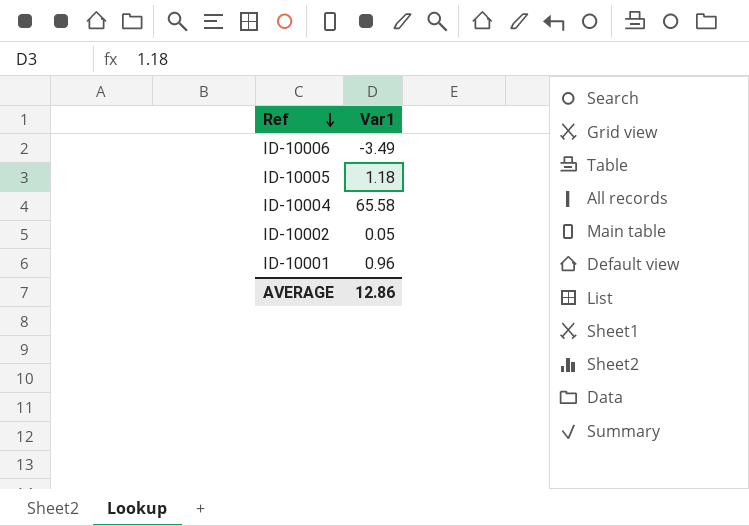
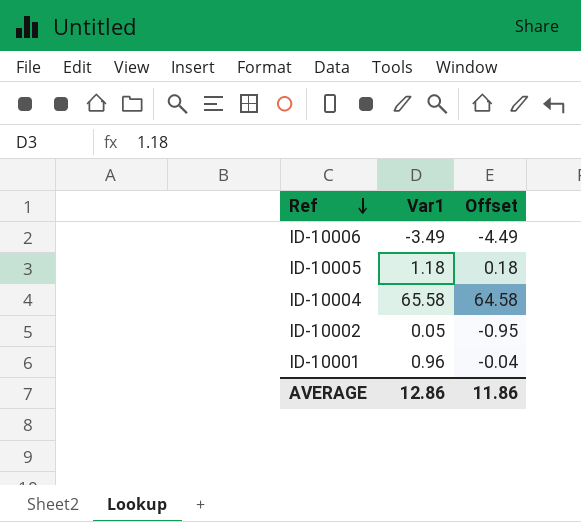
column Offset | formula: none -> [Var1] - 1

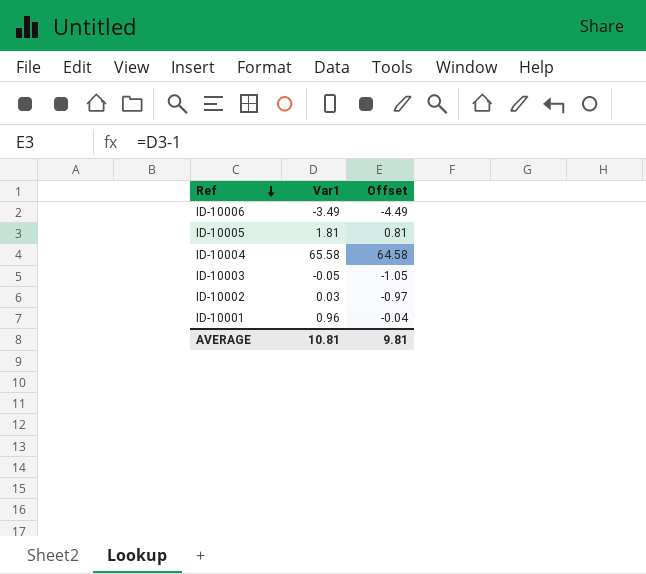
ID-10005 | Var1: 1.18 -> 1.81
ID-10005 | Offset: 0.18 -> 0.81
row ID-10003: none -> -0.05 | -1.05
ID-10002 | Var1: 0.05 -> 0.03
ID-10002 | Offset: -0.95 -> -0.97
AVERAGE | Var1: 12.86 -> 10.81
AVERAGE | Offset: 11.86 -> 9.81

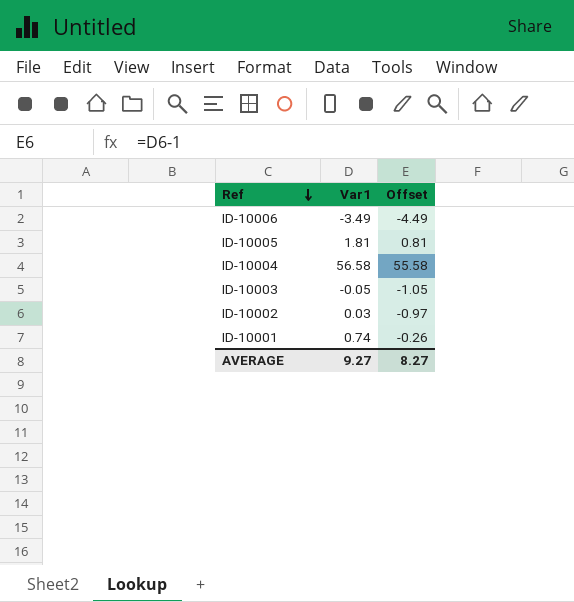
ID-10004 | Var1: 65.58 -> 56.58
ID-10004 | Offset: 64.58 -> 55.58
ID-10001 | Var1: 0.96 -> 0.74
ID-10001 | Offset: -0.04 -> -0.26
AVERAGE | Var1: 10.81 -> 9.27
AVERAGE | Offset: 9.81 -> 8.27

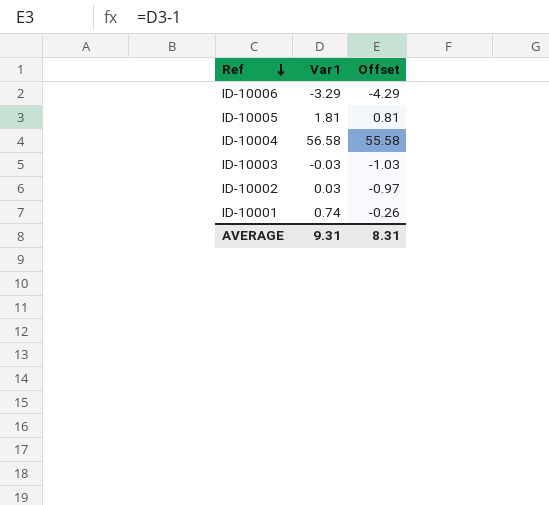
ID-10006 | Var1: -3.49 -> -3.29
ID-10006 | Offset: -4.49 -> -4.29
ID-10003 | Var1: -0.05 -> -0.03
ID-10003 | Offset: -1.05 -> -1.03
AVERAGE | Var1: 9.27 -> 9.31
AVERAGE | Offset: 8.27 -> 8.31

